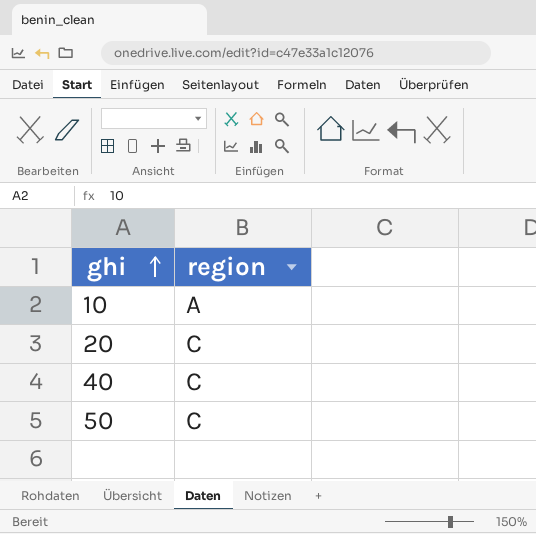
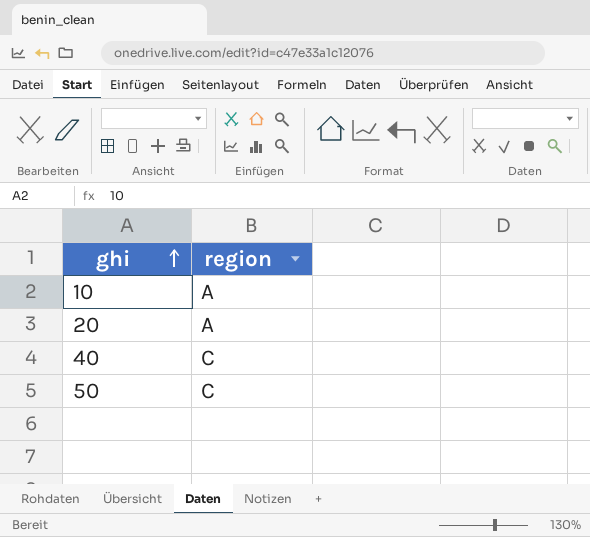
20 | region: C -> A

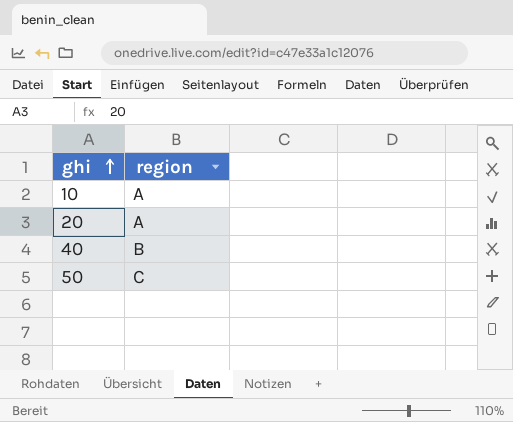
40 | region: C -> B

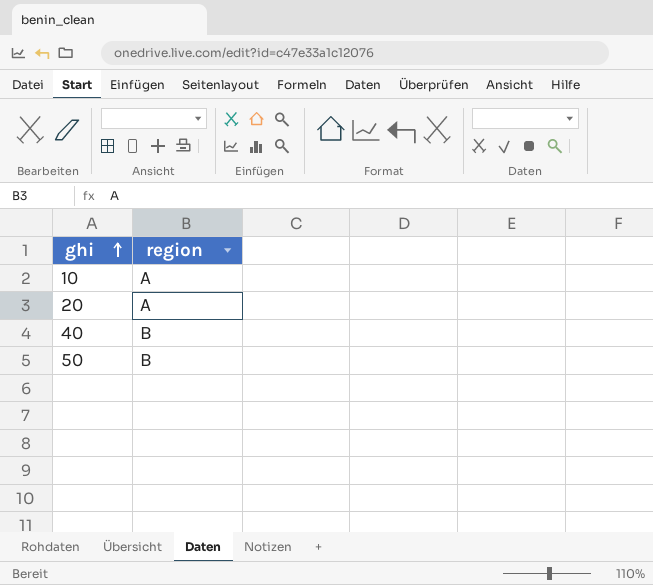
50 | region: C -> B

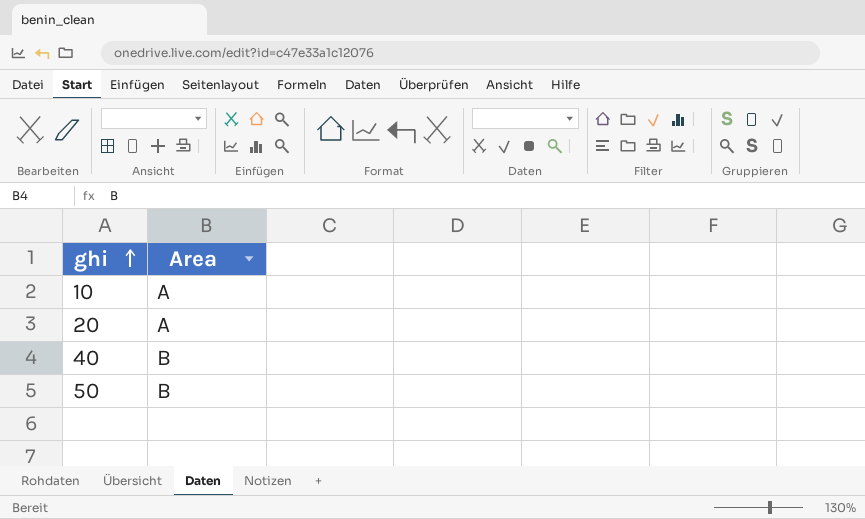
column name: region -> Area

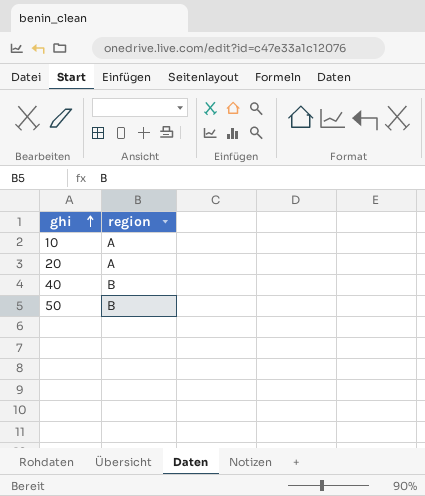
column name: Area -> region

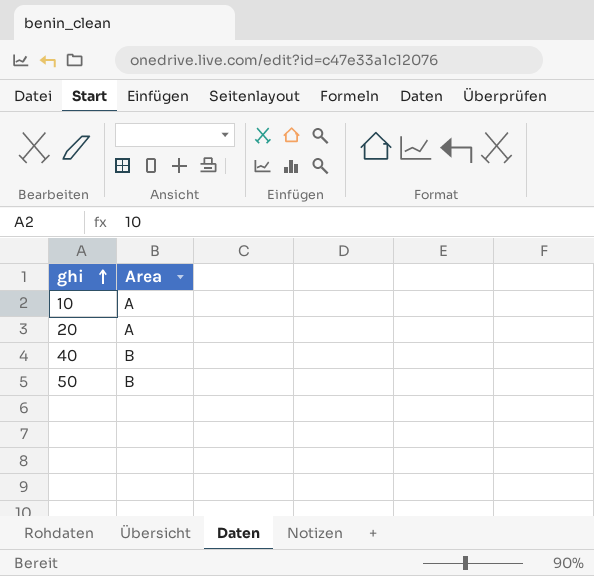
column name: region -> Area

